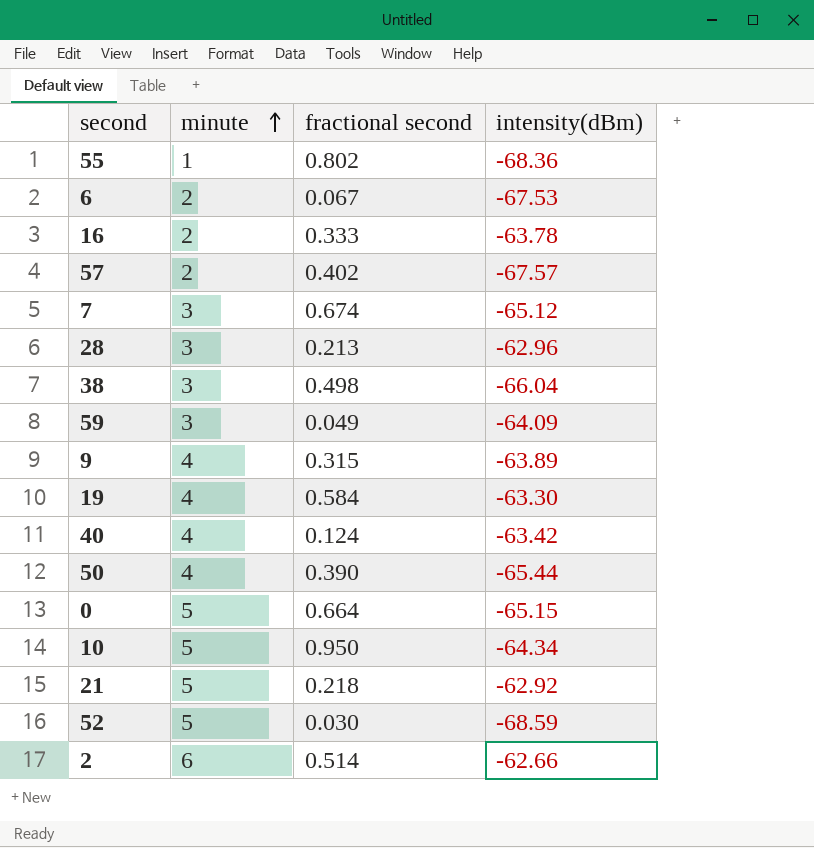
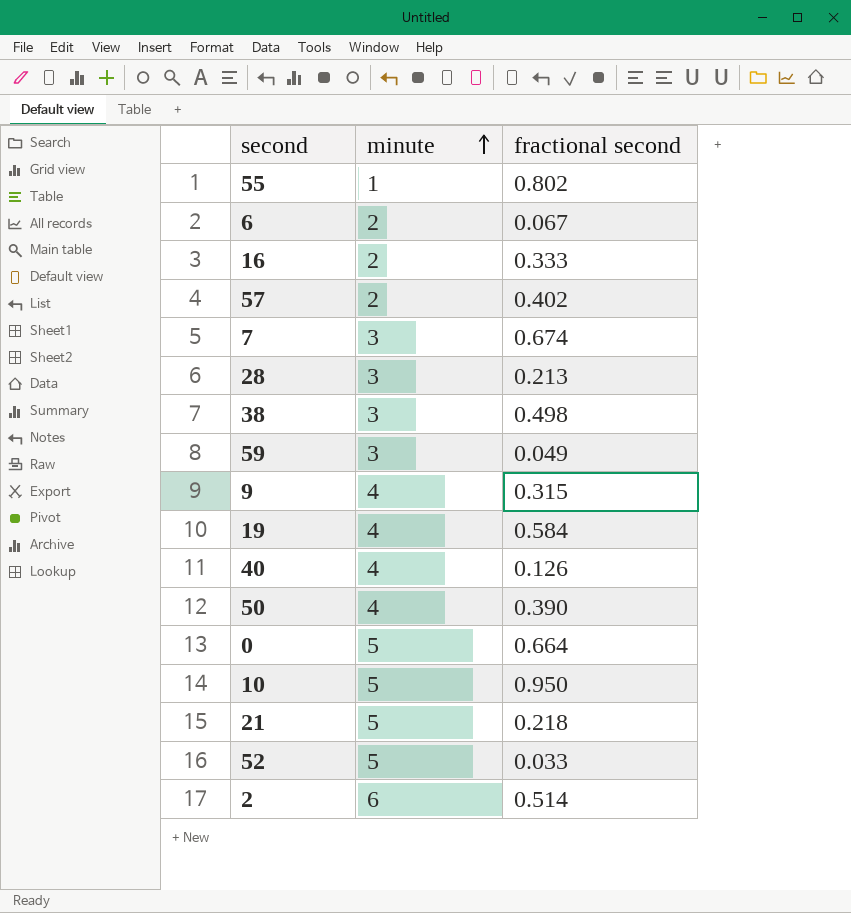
column intensity(dBm) | position: 4 -> none
40 | fractional second: 0.124 -> 0.126
52 | fractional second: 0.030 -> 0.033

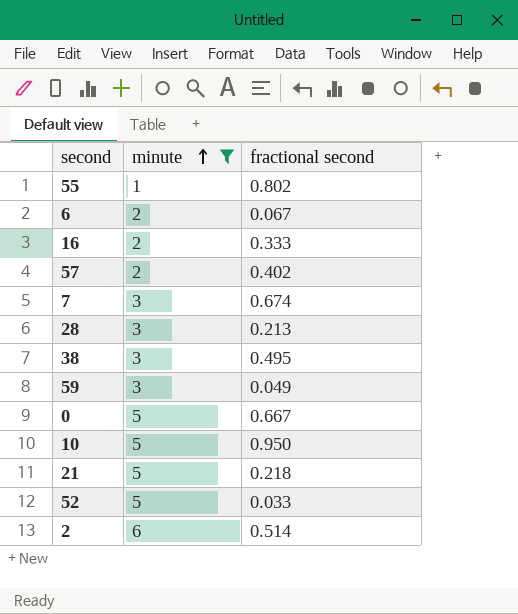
filter: none -> minute != 4
38 | fractional second: 0.498 -> 0.495
0 | fractional second: 0.664 -> 0.667

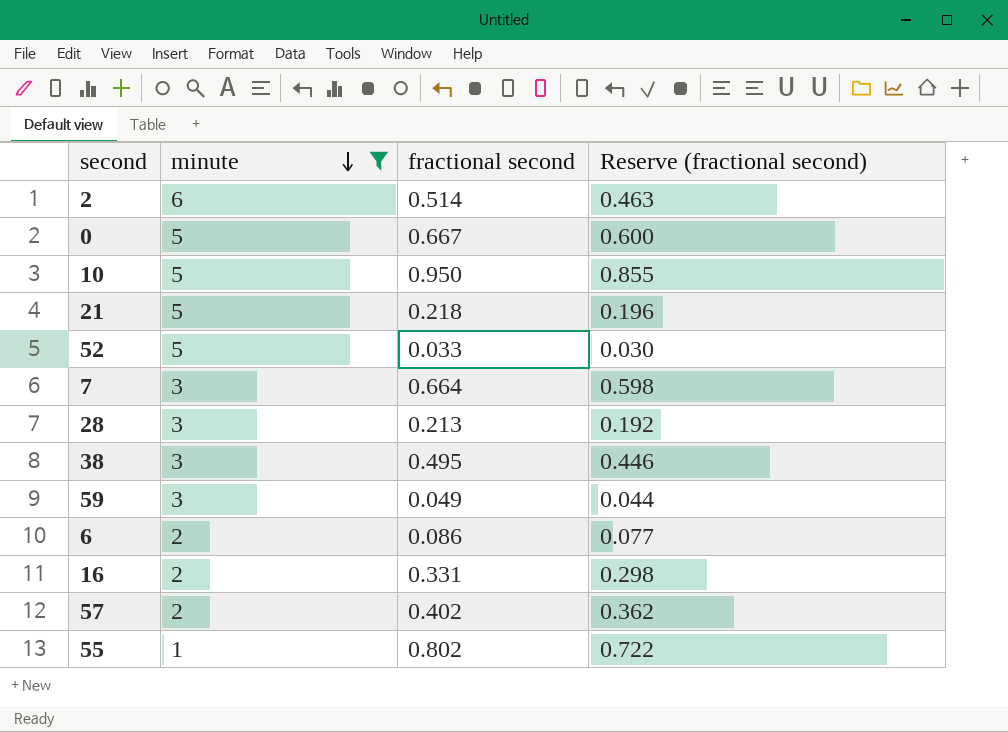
row order: minute ascending -> minute descending
column Reserve (fractional second) | formula: none -> [fractional second] * 0.9
7 | fractional second: 0.674 -> 0.664
6 | fractional second: 0.067 -> 0.086
16 | fractional second: 0.333 -> 0.331

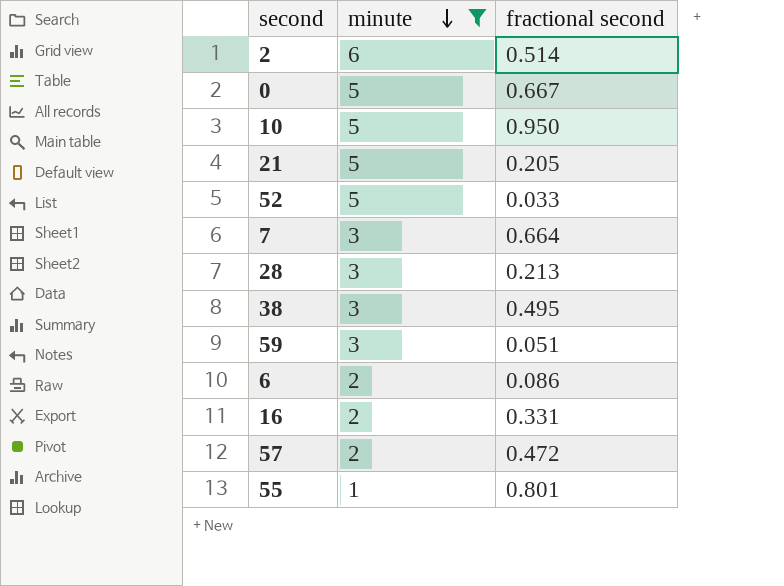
column Reserve (fractional second) | formula: [fractional second] * 0.9 -> none
21 | fractional second: 0.218 -> 0.205
59 | fractional second: 0.049 -> 0.051
57 | fractional second: 0.402 -> 0.472
55 | fractional second: 0.802 -> 0.801

